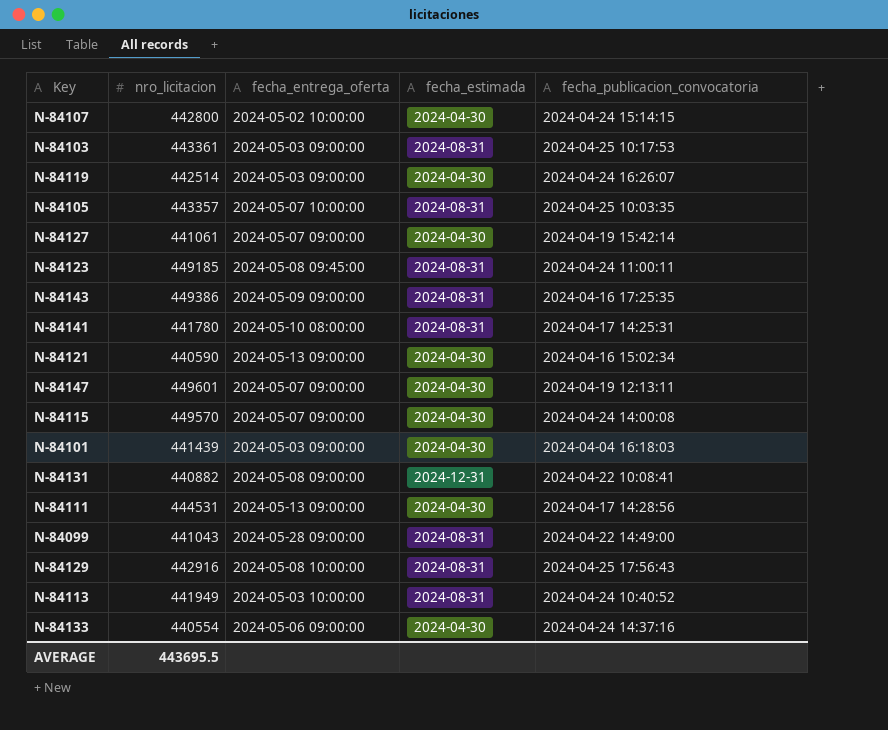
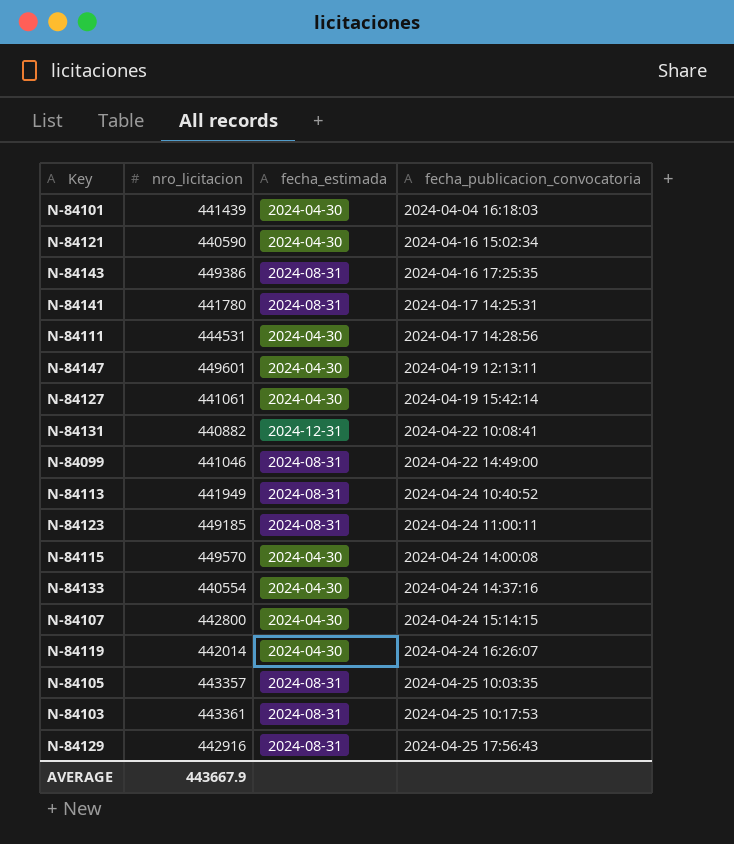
row order: none -> fecha_publicacion_convocatoria ascending
column fecha_entrega_oferta | position: 3 -> none
N-84099 | nro_licitacion: 441043 -> 441046
N-84119 | nro_licitacion: 442514 -> 442014
AVERAGE | nro_licitacion: 443695.5 -> 443667.9

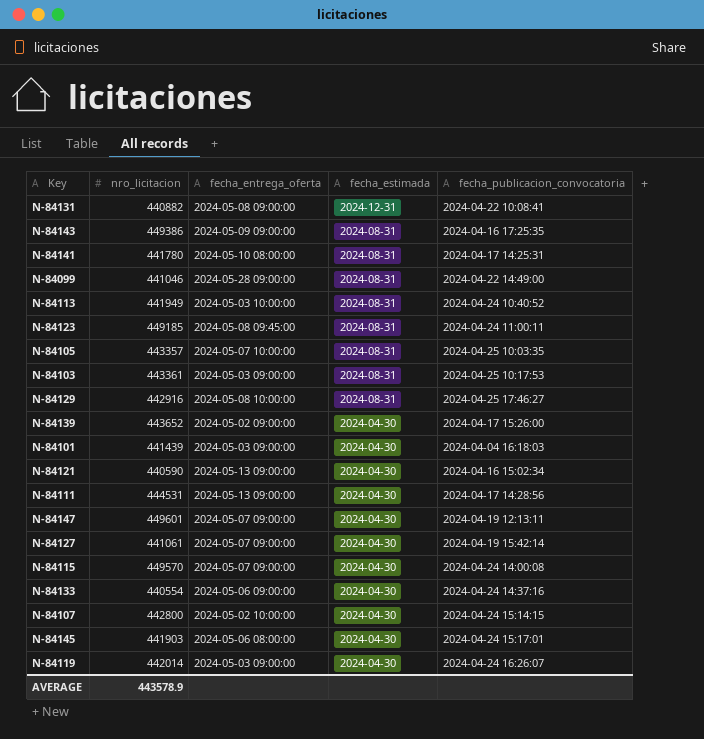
row order: fecha_publicacion_convocatoria ascending -> fecha_estimada descending
column fecha_entrega_oferta | position: none -> 3
N-84129 | fecha_publicacion_convocatoria: 2024-04-25 17:56:43 -> 2024-04-25 17:46:27
row N-84139: none -> 443652 | 2024-05-02 09:00:00 | 2024-04-30 | 2024-04-17 15:26:00
row N-84145: none -> 441903 | 2024-05-06 08:00:00 | 2024-04-30 | 2024-04-24 15:17:01
AVERAGE | nro_licitacion: 443667.9 -> 443578.9

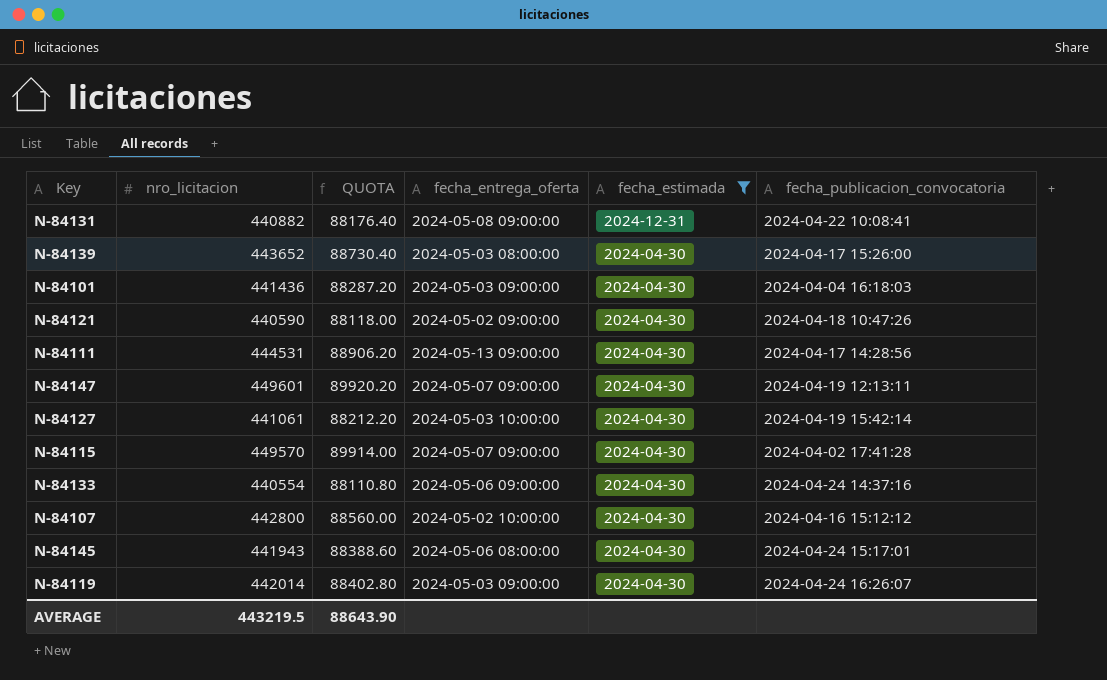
filter: none -> fecha_estimada != 2024-08-31
column QUOTA | formula: none -> [nro_licitacion] * 0.2
N-84139 | fecha_entrega_oferta: 2024-05-02 09:00:00 -> 2024-05-03 08:00:00
N-84101 | nro_licitacion: 441439 -> 441436
N-84121 | fecha_entrega_oferta: 2024-05-13 09:00:00 -> 2024-05-02 09:00:00
N-84121 | fecha_publicacion_convocatoria: 2024-04-16 15:02:34 -> 2024-04-18 10:47:26
N-84127 | fecha_entrega_oferta: 2024-05-07 09:00:00 -> 2024-05-03 10:00:00
N-84115 | fecha_publicacion_convocatoria: 2024-04-24 14:00:08 -> 2024-04-02 17:41:28
N-84107 | fecha_publicacion_convocatoria: 2024-04-24 15:14:15 -> 2024-04-16 15:12:12
N-84145 | nro_licitacion: 441903 -> 441943
AVERAGE | nro_licitacion: 443578.9 -> 443219.5

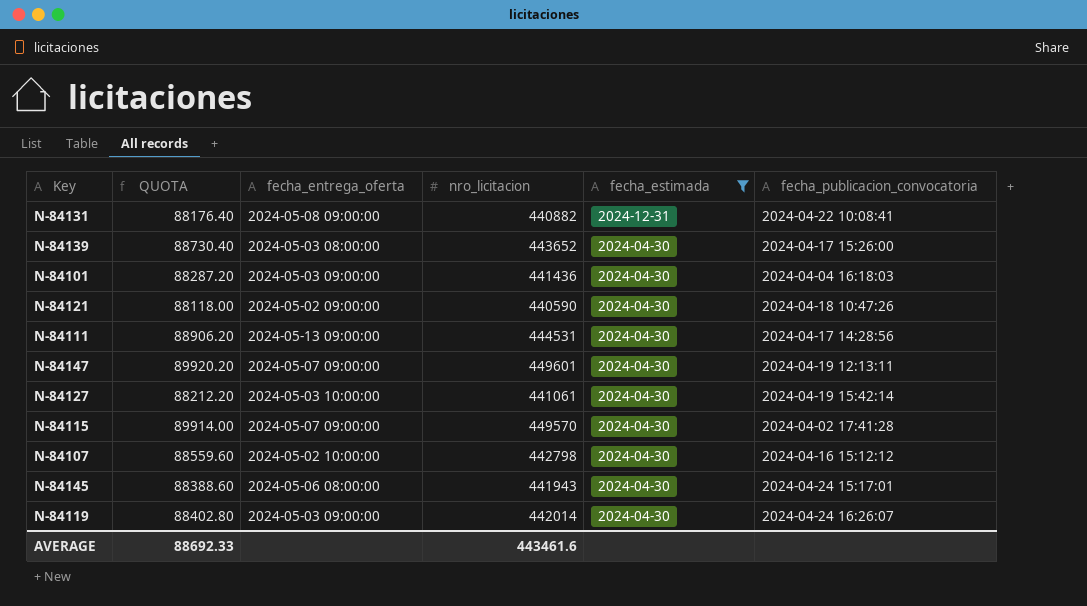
column nro_licitacion | position: 2 -> 4
row N-84133: 440554 | 88110.80 | 2024-05-06 09:00:00 | 2024-04-30 | 2024-04-24 14:37:16 -> none
N-84107 | QUOTA: 88560.00 -> 88559.60
N-84107 | nro_licitacion: 442800 -> 442798
AVERAGE | QUOTA: 88643.90 -> 88692.33
AVERAGE | nro_licitacion: 443219.5 -> 443461.6

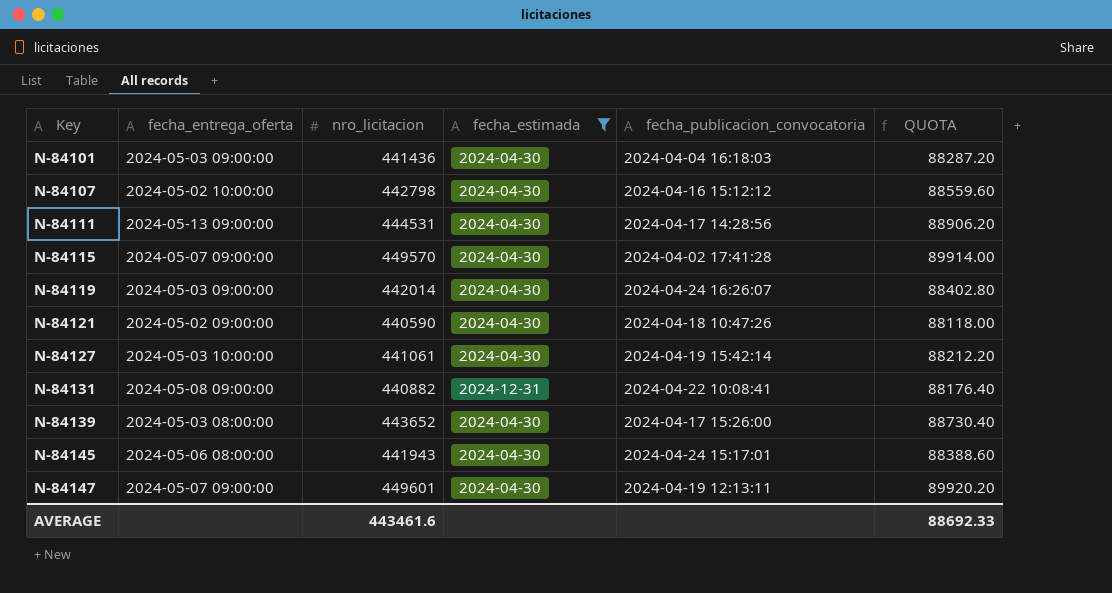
row order: fecha_estimada descending -> Key ascending
column QUOTA | position: 2 -> 6

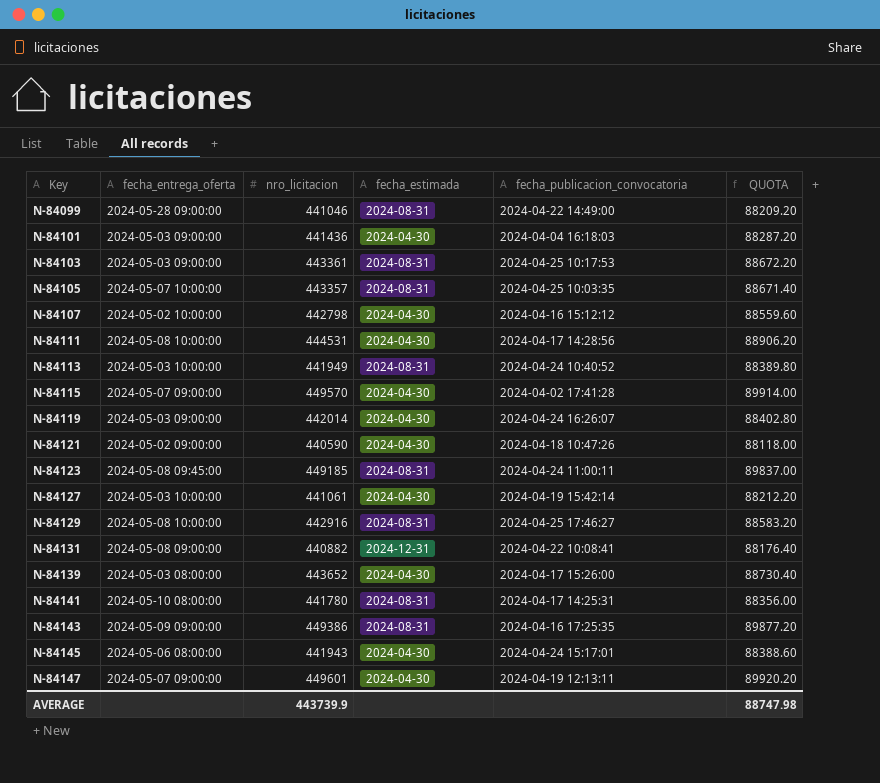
filter: fecha_estimada != 2024-08-31 -> none
N-84111 | fecha_entrega_oferta: 2024-05-13 09:00:00 -> 2024-05-08 10:00:00
AVERAGE | nro_licitacion: 443461.6 -> 443739.9
AVERAGE | QUOTA: 88692.33 -> 88747.98

